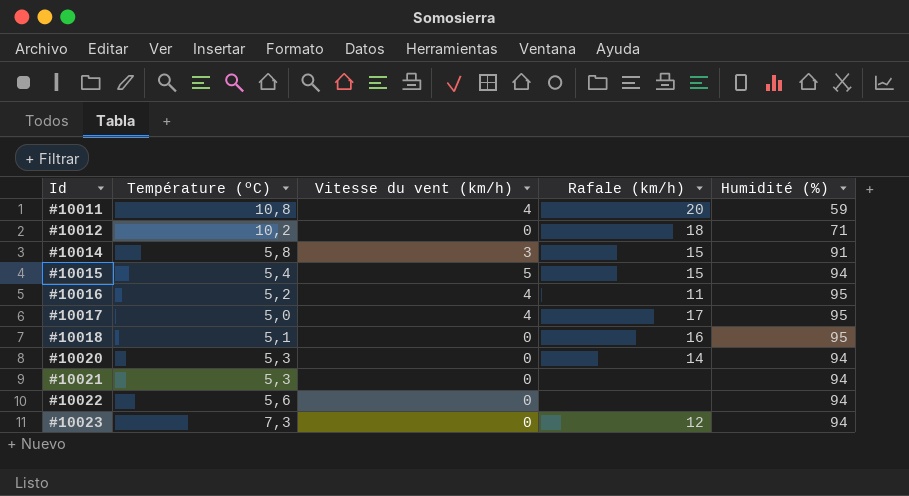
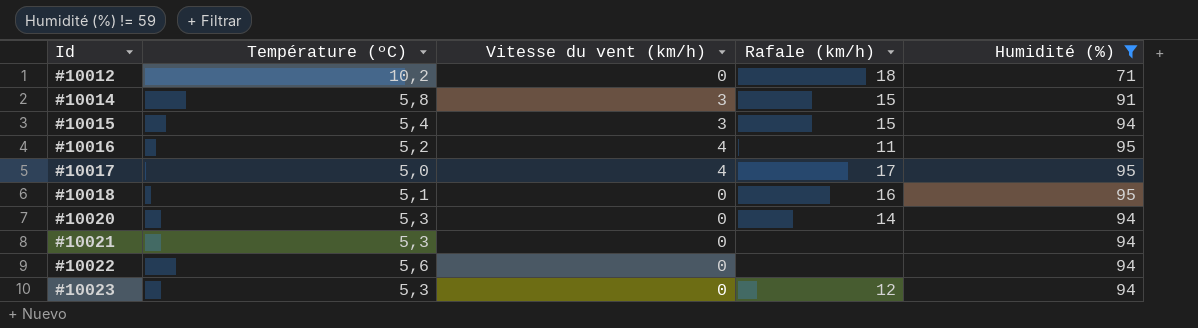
filter: none -> Humidité (%) != 59
#10015 | Vitesse du vent (km/h): 5 -> 3
#10023 | Température (ºC): 7,3 -> 5,3

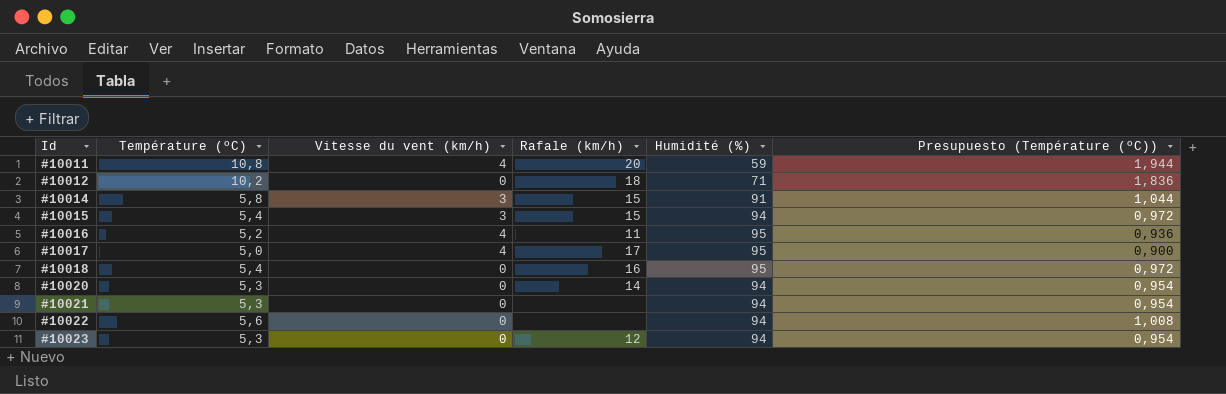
filter: Humidité (%) != 59 -> none
column Presupuesto (Température (ºC)) | formula: none -> [Température (ºC)] * 0,18
#10018 | Température (ºC): 5,1 -> 5,4

